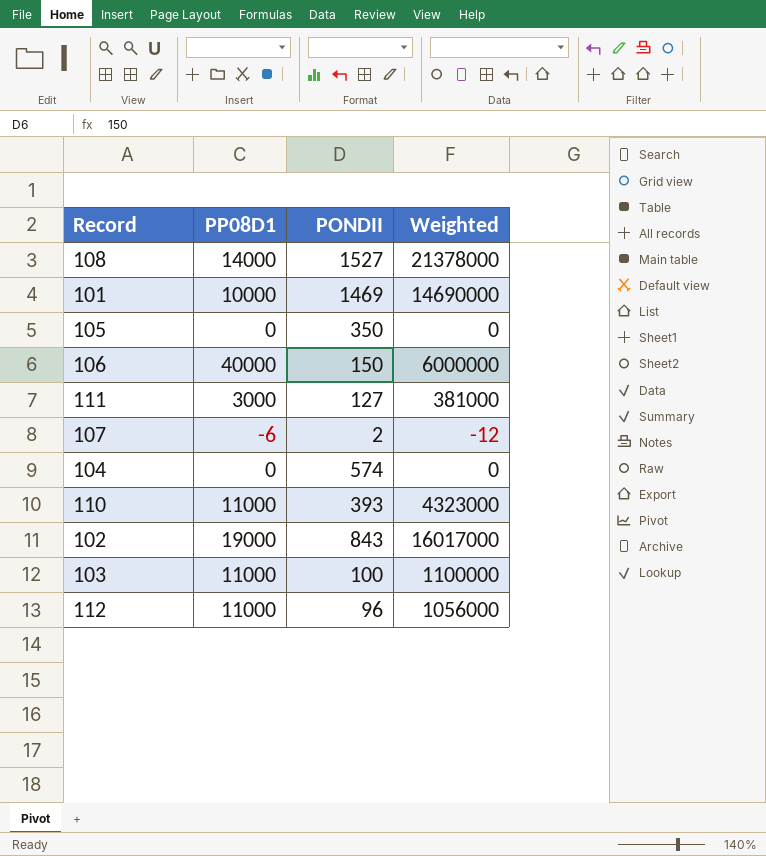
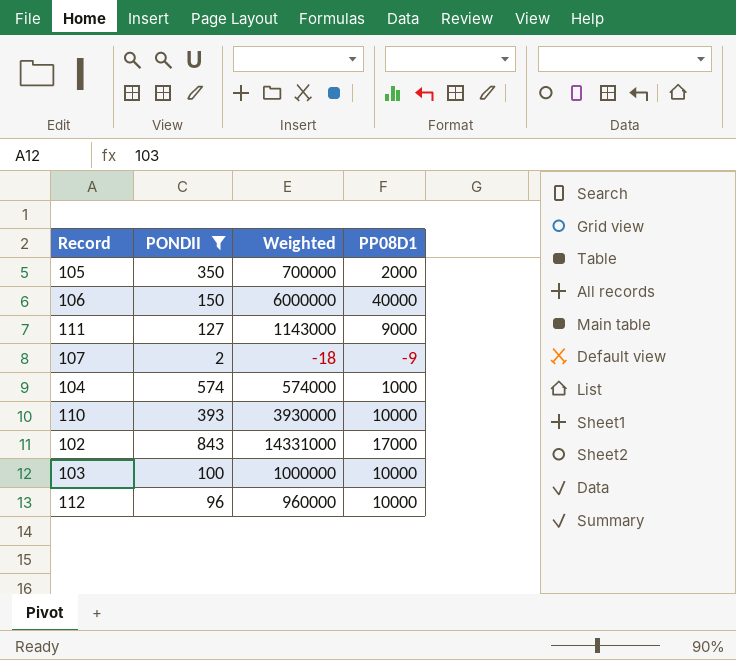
filter: none -> PONDII <= 843
column PP08D1 | position: 2 -> 4
105 | Weighted: 0 -> 700000
105 | PP08D1: 0 -> 2000
111 | Weighted: 381000 -> 1143000
111 | PP08D1: 3000 -> 9000
107 | Weighted: -12 -> -18
107 | PP08D1: -6 -> -9
104 | Weighted: 0 -> 574000
104 | PP08D1: 0 -> 1000
110 | Weighted: 4323000 -> 3930000
110 | PP08D1: 11000 -> 10000
102 | Weighted: 16017000 -> 14331000
102 | PP08D1: 19000 -> 17000
103 | Weighted: 1100000 -> 1000000
103 | PP08D1: 11000 -> 10000
112 | Weighted: 1056000 -> 960000
112 | PP08D1: 11000 -> 10000

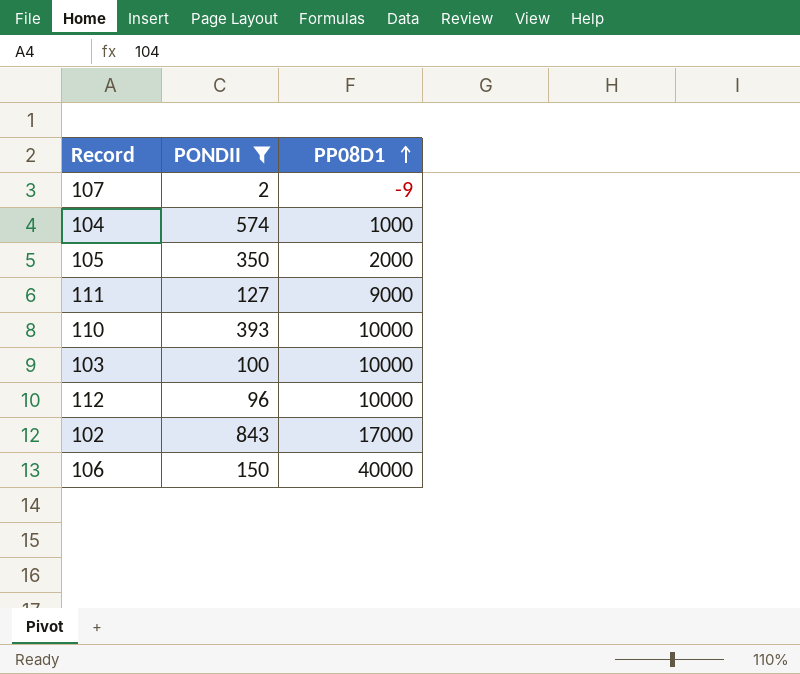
row order: none -> PP08D1 ascending
column Weighted | formula: [PONDII] * [PP08D1] -> none

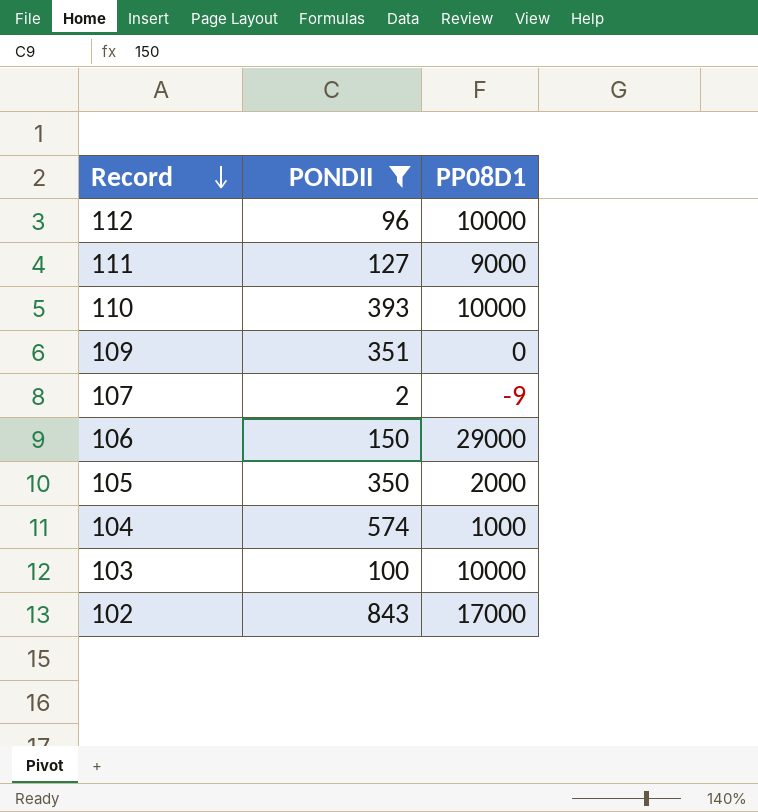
row order: PP08D1 ascending -> Record descending
row 109: none -> 351 | 0
106 | PP08D1: 40000 -> 29000

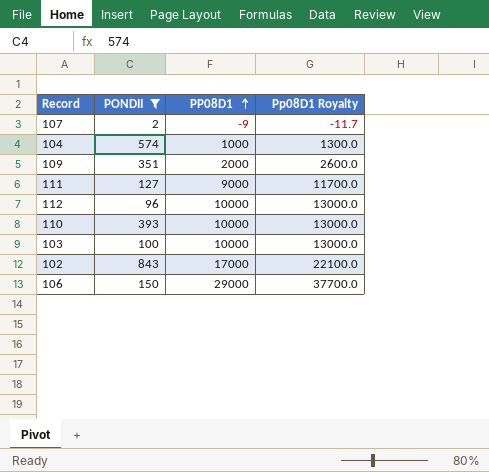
row order: Record descending -> PP08D1 ascending
column Pp08D1 Royalty | formula: none -> [PP08D1] * 1.3
row 105: 350 | 2000 -> none
109 | PP08D1: 0 -> 2000

